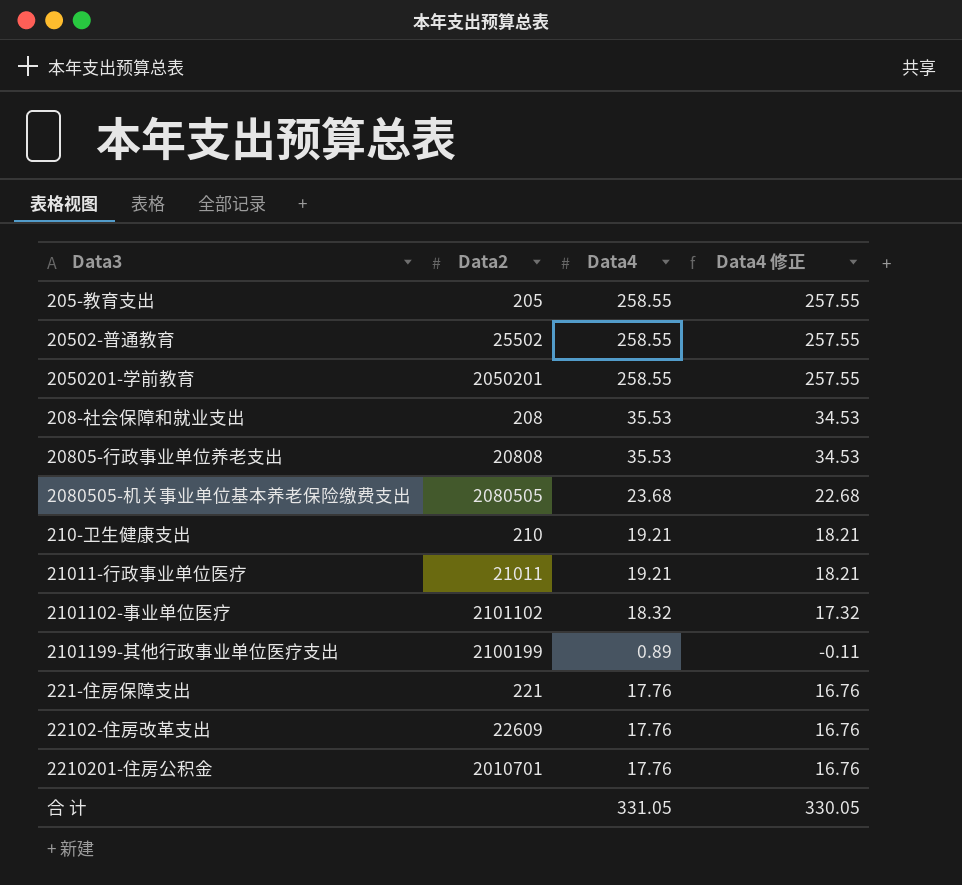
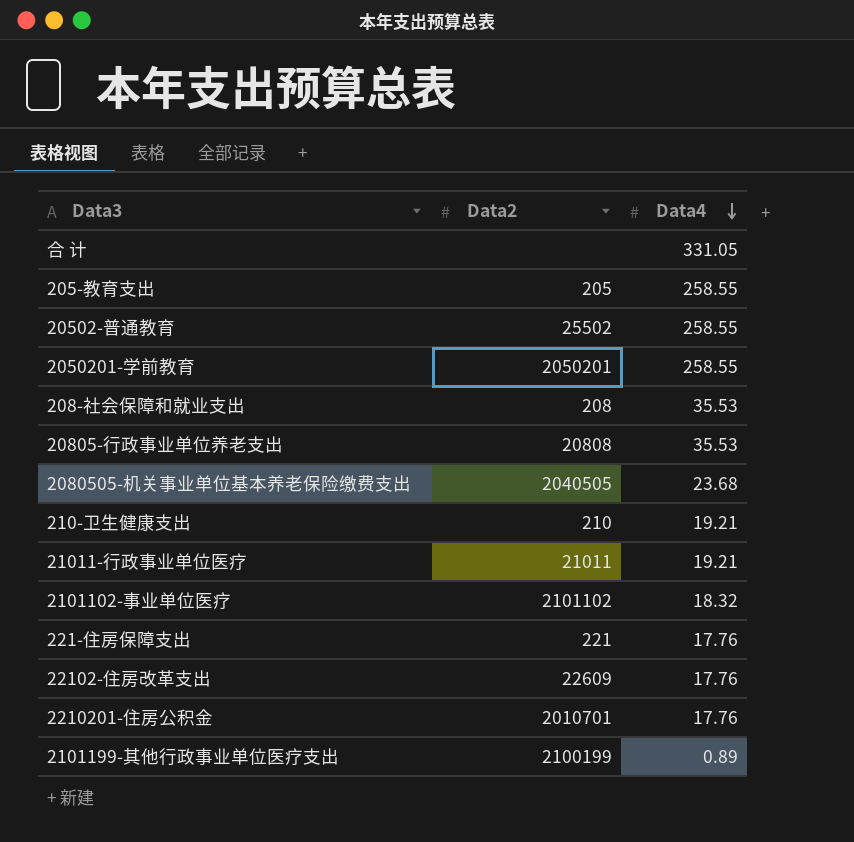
row order: none -> Data4 descending
column Data4 修正 | formula: [Data4] - 1 -> none
2080505-机关事业单位基本养老保险缴费支出 | Data2: 2080505 -> 2040505

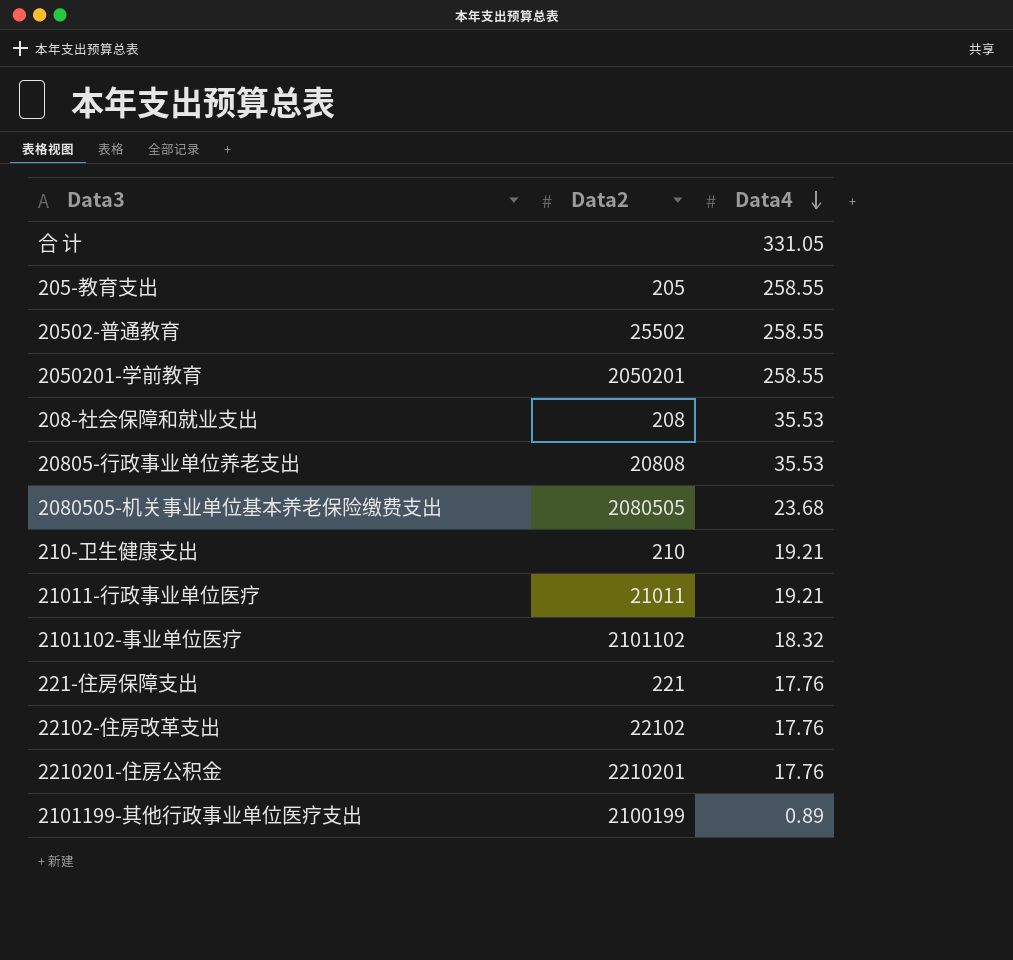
2080505-机关事业单位基本养老保险缴费支出 | Data2: 2040505 -> 2080505
22102-住房改革支出 | Data2: 22609 -> 22102
2210201-住房公积金 | Data2: 2010701 -> 2210201

